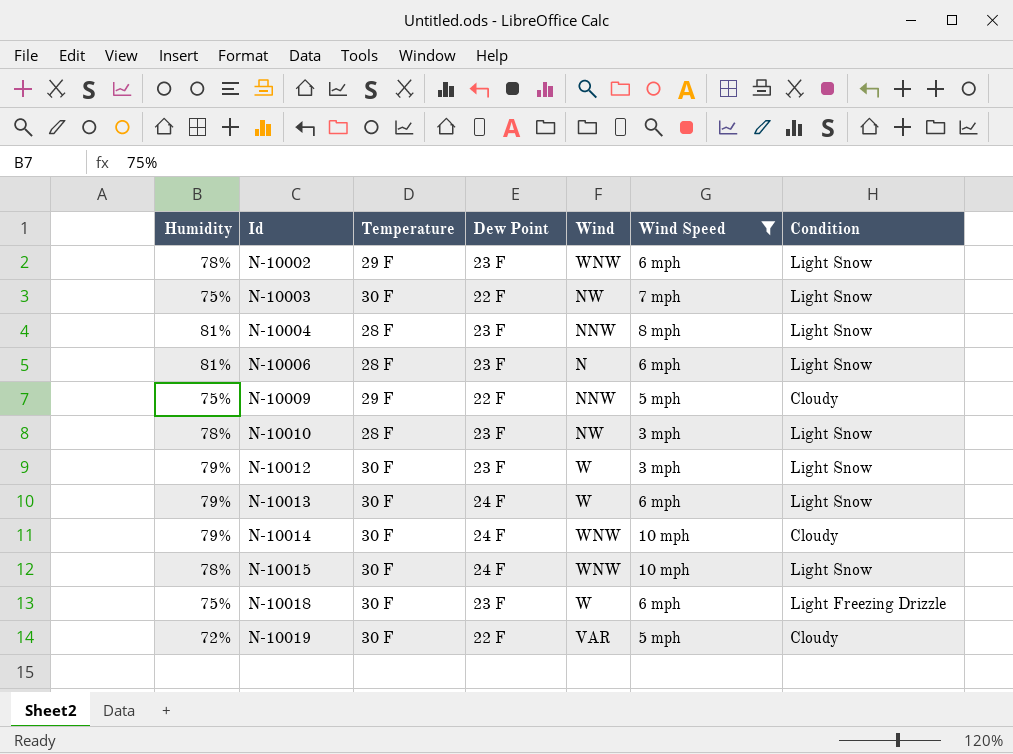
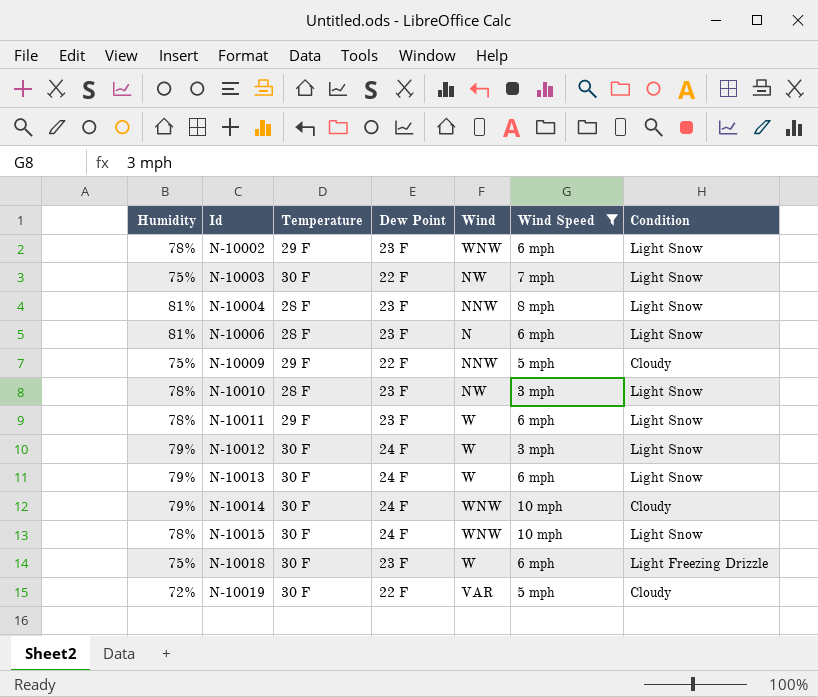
row N-10011: none -> 78% | 29 F | 23 F | W | 6 mph | Light Snow
N-10012 | Dew Point: 23 F -> 24 F

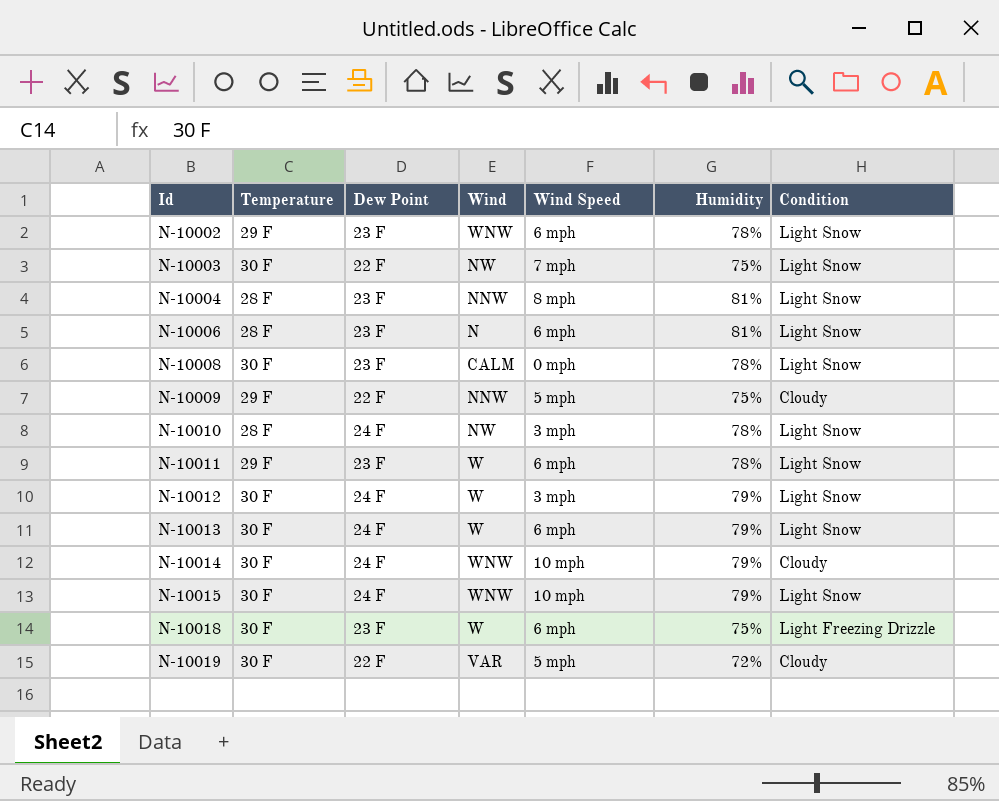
filter: Wind Speed != 0 mph -> none
column Humidity | position: 1 -> 6
N-10010 | Dew Point: 23 F -> 24 F
N-10015 | Humidity: 78% -> 79%

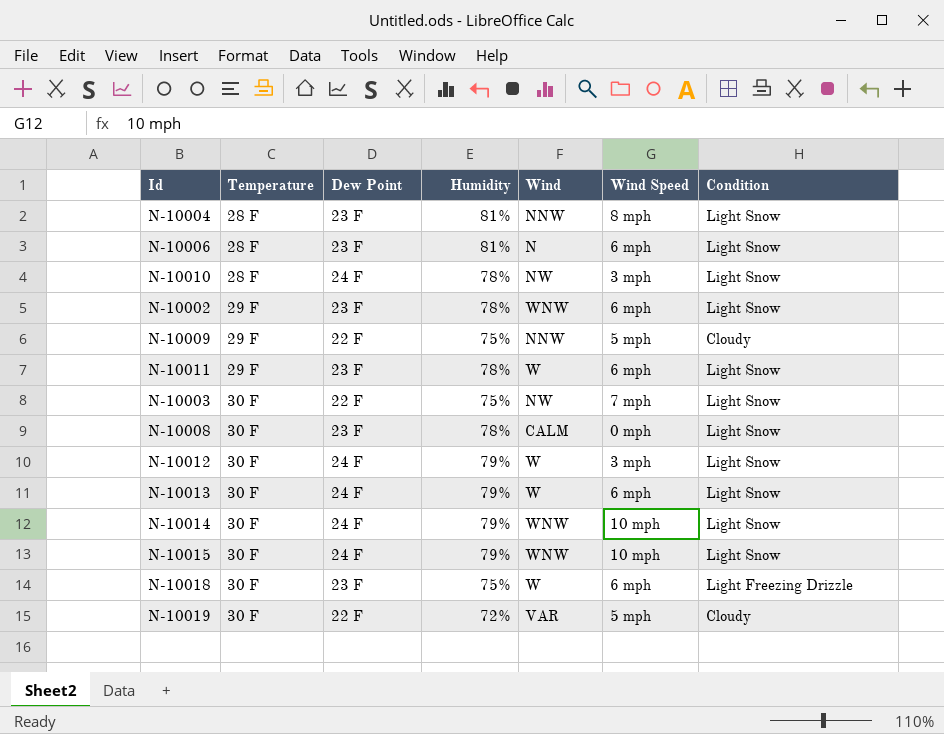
row order: Id ascending -> Temperature ascending
column Humidity | position: 6 -> 4
N-10014 | Condition: Cloudy -> Light Snow

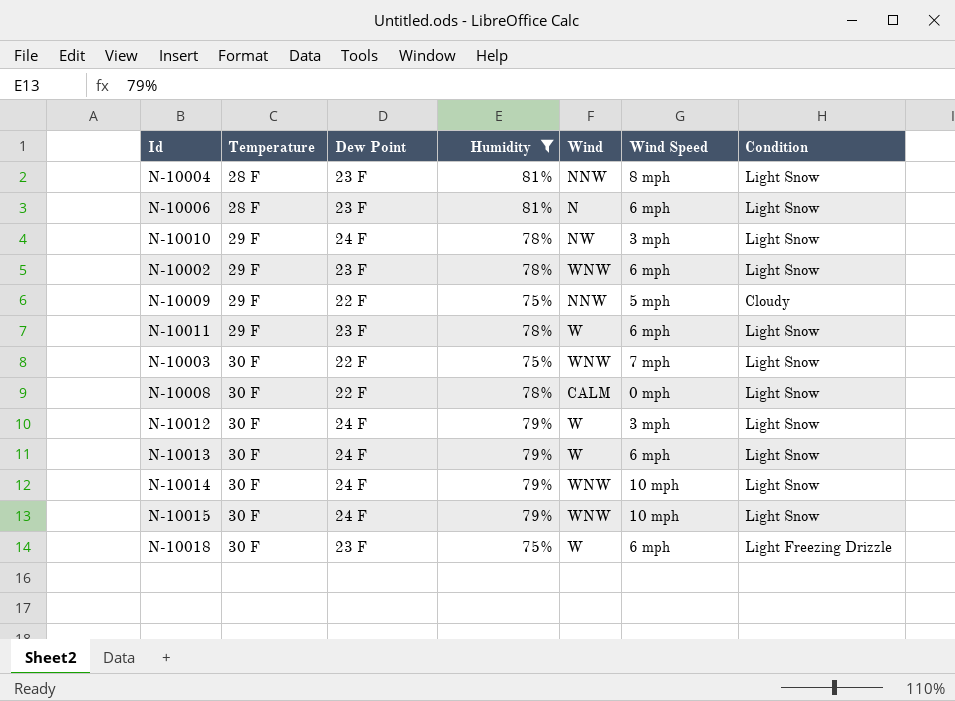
filter: none -> Humidity != 72%
N-10010 | Temperature: 28 F -> 29 F
N-10003 | Wind: NW -> WNW
N-10008 | Dew Point: 23 F -> 22 F

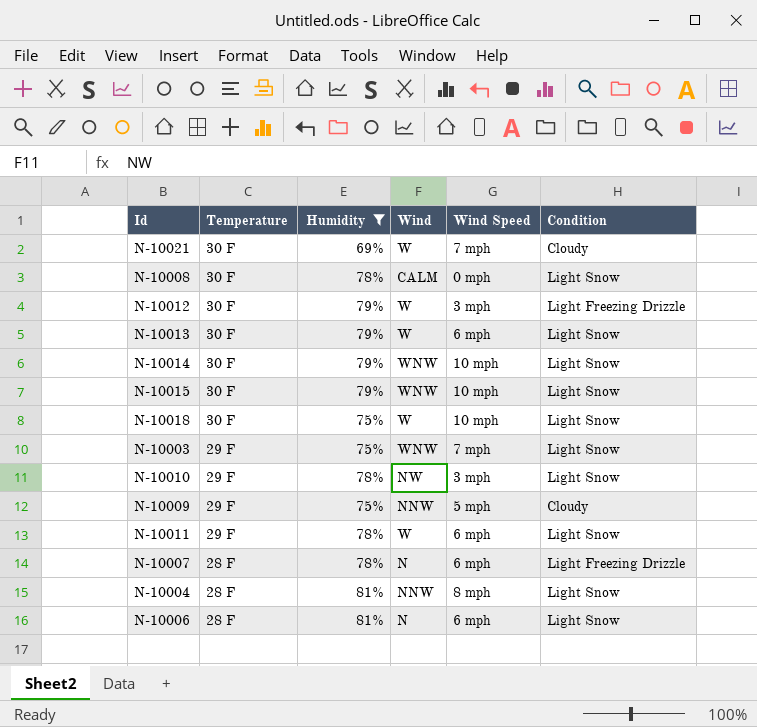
row order: Temperature ascending -> Temperature descending
column Dew Point | position: 3 -> none
row N-10002: 29 F | 23 F | 78% | WNW | 6 mph | Light Snow -> none
row N-10021: none -> 30 F | 69% | W | 7 mph | Cloudy
N-10012 | Condition: Light Snow -> Light Freezing Drizzle
N-10018 | Wind Speed: 6 mph -> 10 mph
N-10018 | Condition: Light Freezing Drizzle -> Light Snow
N-10003 | Temperature: 30 F -> 29 F
row N-10007: none -> 28 F | 78% | N | 6 mph | Light Freezing Drizzle

